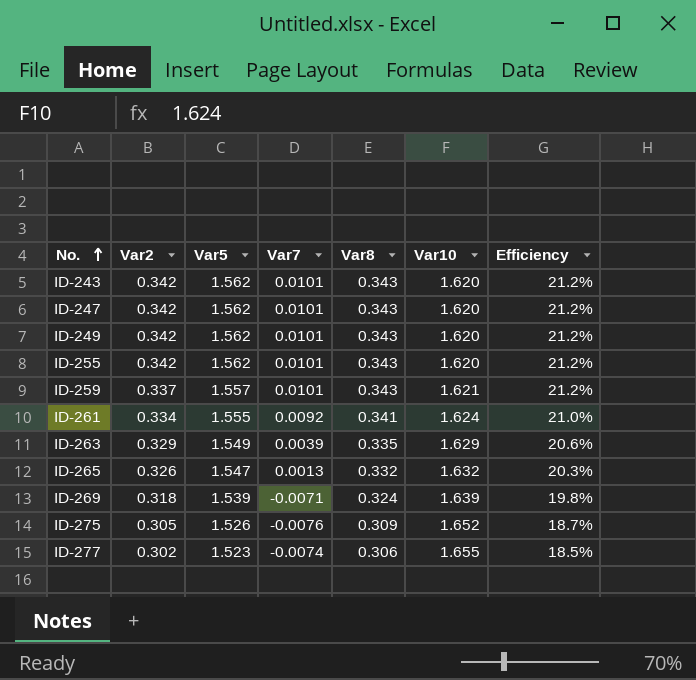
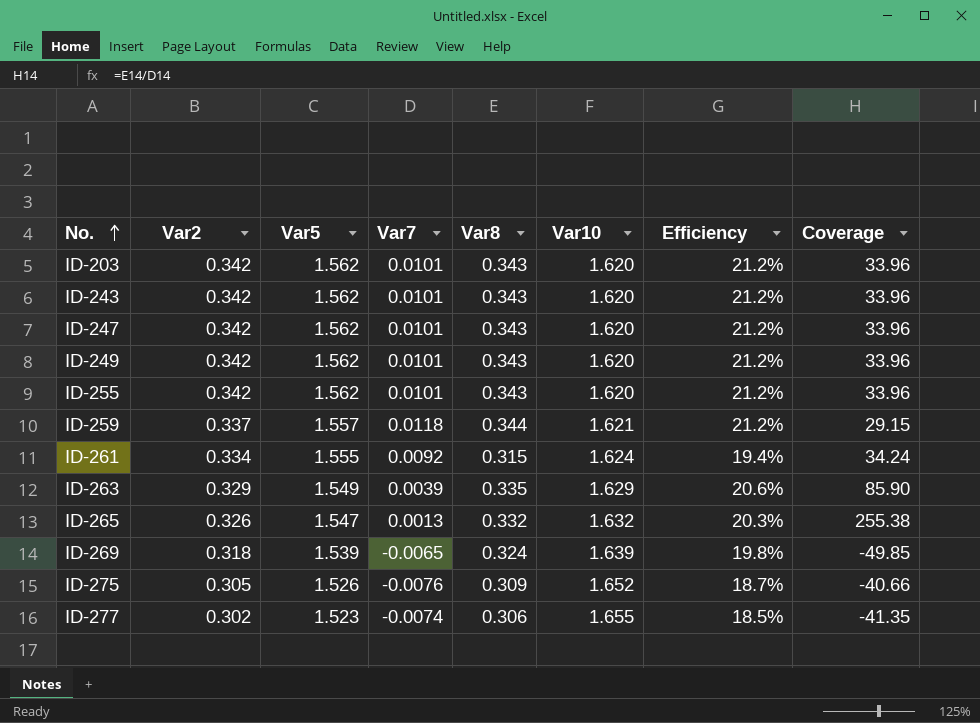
column Coverage | formula: none -> [Var8] / [Var7]
row ID-203: none -> 0.342 | 1.562 | 0.0101 | 0.343 | 1.620 | 21.2% | 33.96
ID-259 | Var7: 0.0101 -> 0.0118
ID-259 | Var8: 0.343 -> 0.344
ID-261 | Var8: 0.341 -> 0.315
ID-261 | Efficiency: 21.0% -> 19.4%
ID-269 | Var7: -0.0071 -> -0.0065

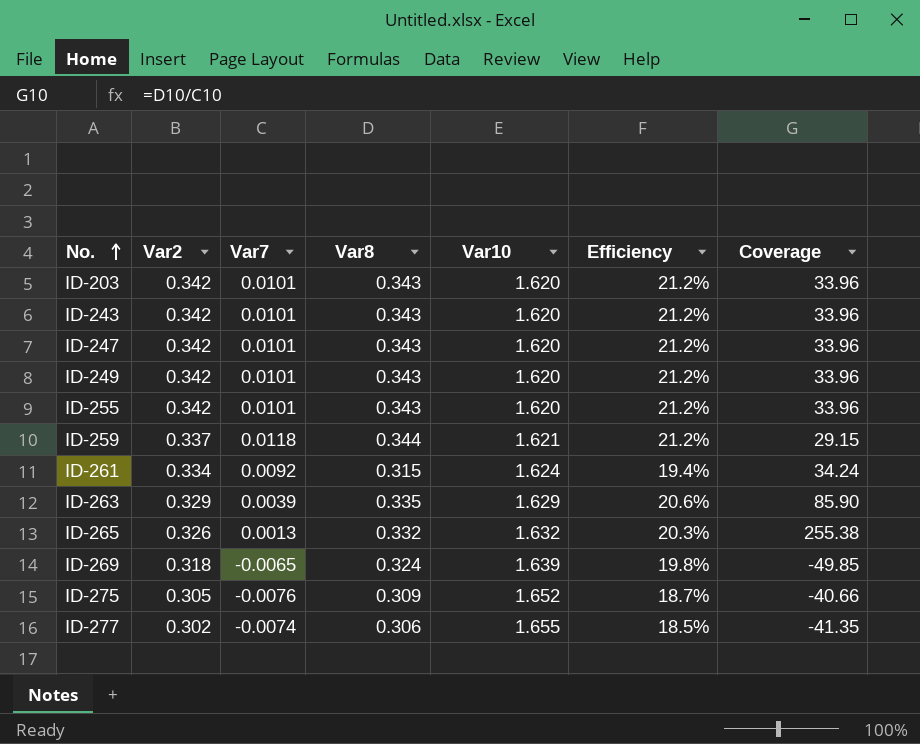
column Var5 | position: 3 -> none

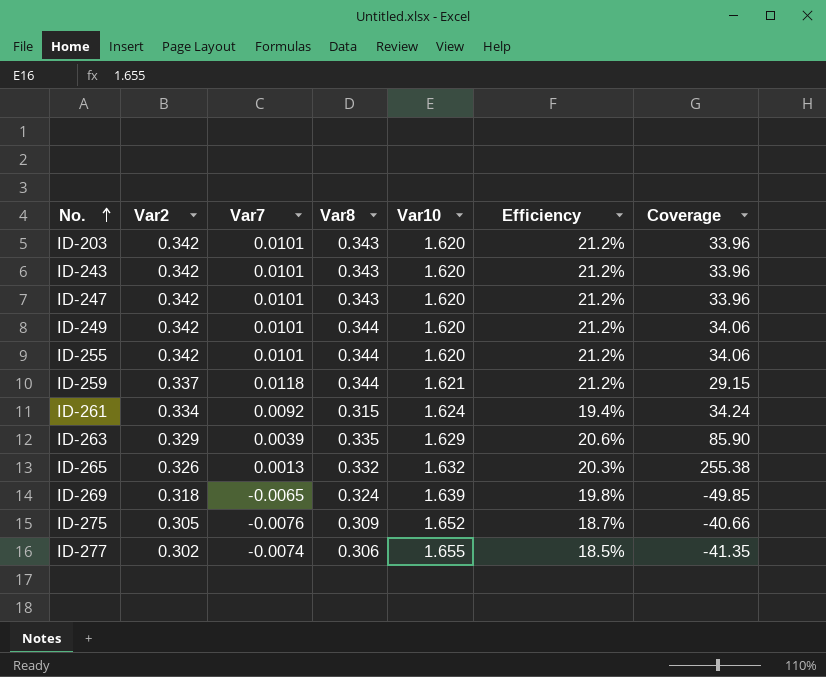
ID-249 | Var8: 0.343 -> 0.344
ID-249 | Coverage: 33.96 -> 34.06
ID-255 | Var8: 0.343 -> 0.344
ID-255 | Coverage: 33.96 -> 34.06

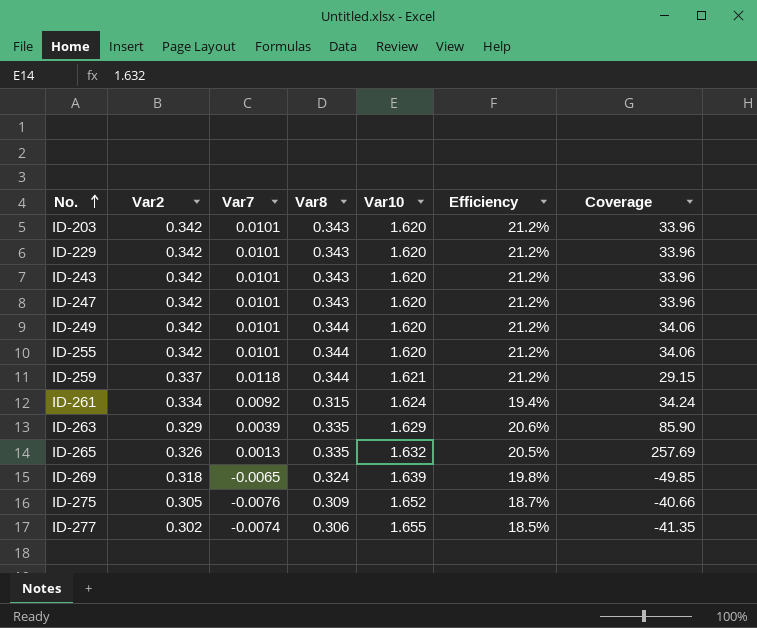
row ID-229: none -> 0.342 | 0.0101 | 0.343 | 1.620 | 21.2% | 33.96
ID-265 | Var8: 0.332 -> 0.335
ID-265 | Efficiency: 20.3% -> 20.5%
ID-265 | Coverage: 255.38 -> 257.69

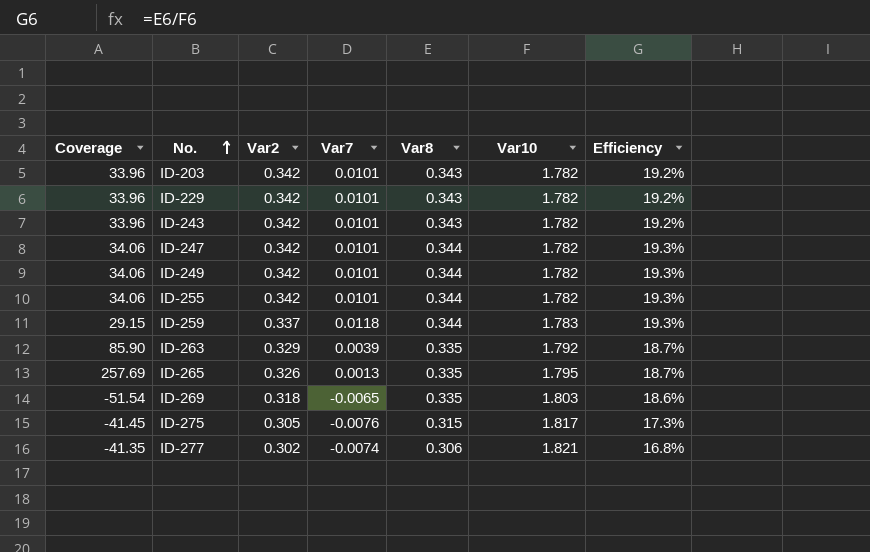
column Coverage | position: 7 -> 1
row ID-261: 0.334 | 0.0092 | 0.315 | 1.624 | 19.4% | 34.24 -> none
ID-203 | Var10: 1.620 -> 1.782
ID-203 | Efficiency: 21.2% -> 19.2%
ID-229 | Var10: 1.620 -> 1.782
ID-229 | Efficiency: 21.2% -> 19.2%
ID-243 | Var10: 1.620 -> 1.782
ID-243 | Efficiency: 21.2% -> 19.2%
ID-247 | Coverage: 33.96 -> 34.06
ID-247 | Var8: 0.343 -> 0.344
ID-247 | Var10: 1.620 -> 1.782
ID-247 | Efficiency: 21.2% -> 19.3%
ID-249 | Var10: 1.620 -> 1.782
ID-249 | Efficiency: 21.2% -> 19.3%
ID-255 | Var10: 1.620 -> 1.782
ID-255 | Efficiency: 21.2% -> 19.3%
ID-259 | Var10: 1.621 -> 1.783
ID-259 | Efficiency: 21.2% -> 19.3%
ID-263 | Var10: 1.629 -> 1.792
ID-263 | Efficiency: 20.6% -> 18.7%
ID-265 | Var10: 1.632 -> 1.795
ID-265 | Efficiency: 20.5% -> 18.7%
ID-269 | Coverage: -49.85 -> -51.54
ID-269 | Var8: 0.324 -> 0.335
ID-269 | Var10: 1.639 -> 1.803
ID-269 | Efficiency: 19.8% -> 18.6%
ID-275 | Coverage: -40.66 -> -41.45
ID-275 | Var8: 0.309 -> 0.315
ID-275 | Var10: 1.652 -> 1.817
ID-275 | Efficiency: 18.7% -> 17.3%
ID-277 | Var10: 1.655 -> 1.821
ID-277 | Efficiency: 18.5% -> 16.8%

